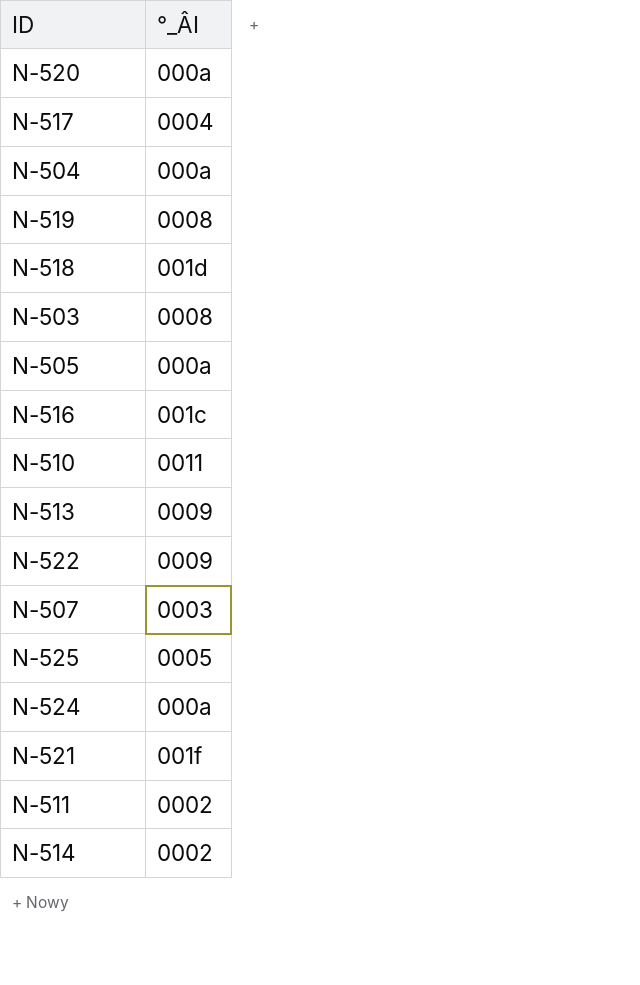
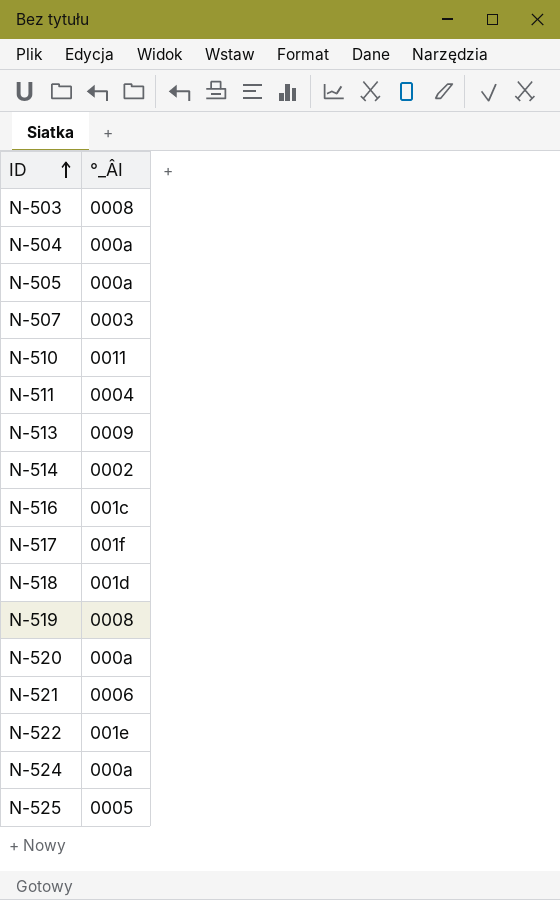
row order: none -> ID ascending
N-511 | °_ÂI: 0002 -> 0004
N-517 | °_ÂI: 0004 -> 001f
N-521 | °_ÂI: 001f -> 0006
N-522 | °_ÂI: 0009 -> 001e

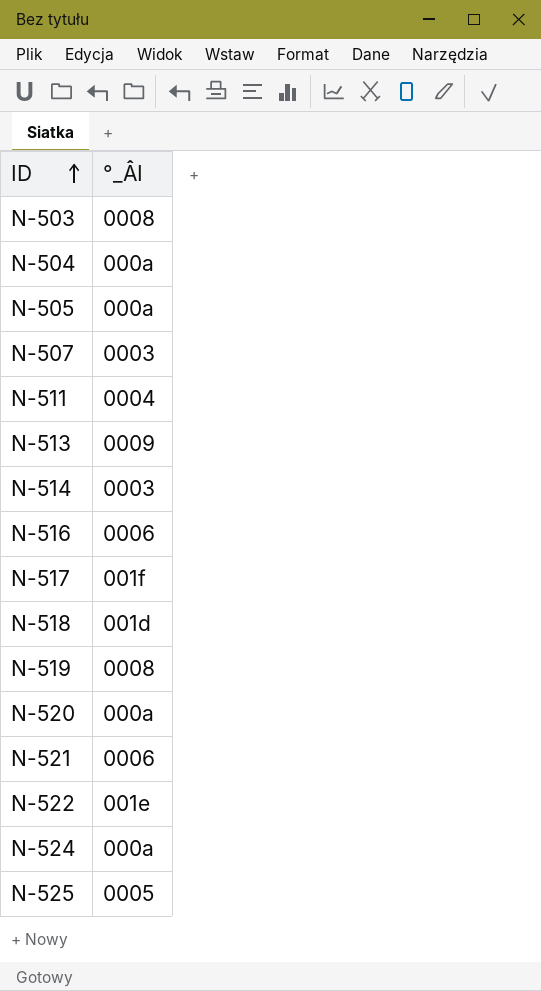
row N-510: 0011 -> none
N-514 | °_ÂI: 0002 -> 0003
N-516 | °_ÂI: 001c -> 0006

